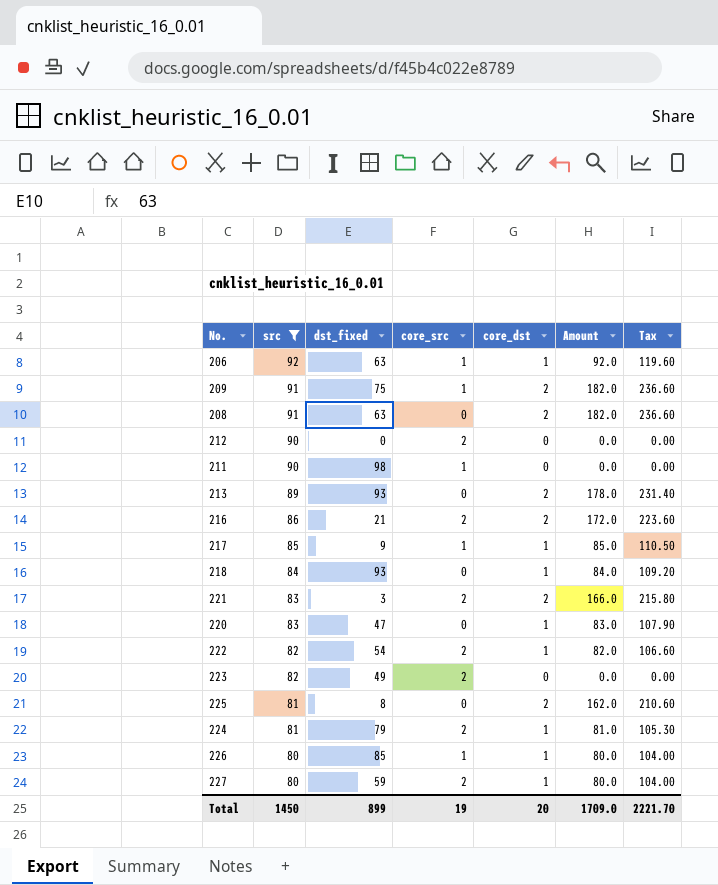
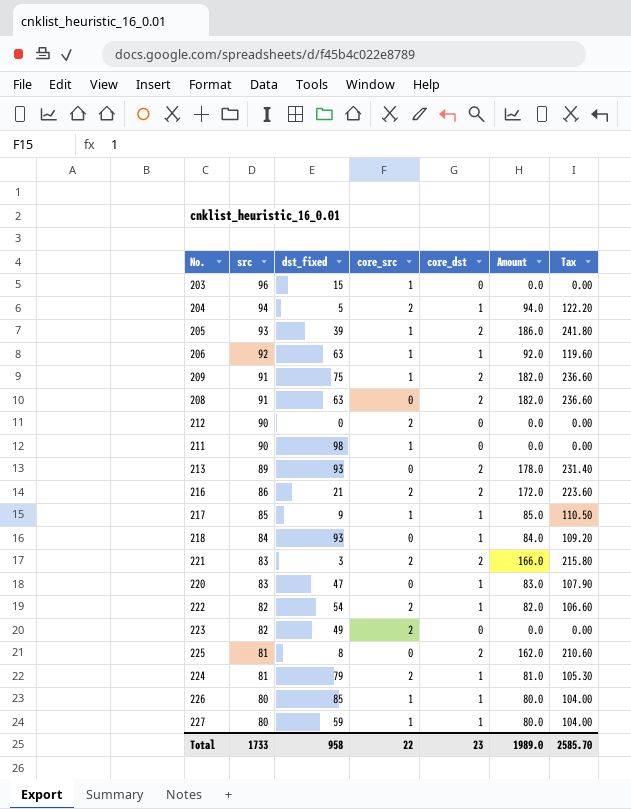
filter: src <= 92 -> none
227 | core_src: 2 -> 1
Total | src: 1450 -> 1733
Total | dst_fixed: 899 -> 958
Total | core_src: 19 -> 22
Total | core_dst: 20 -> 23
Total | Amount: 1709.0 -> 1989.0
Total | Tax: 2221.70 -> 2585.70

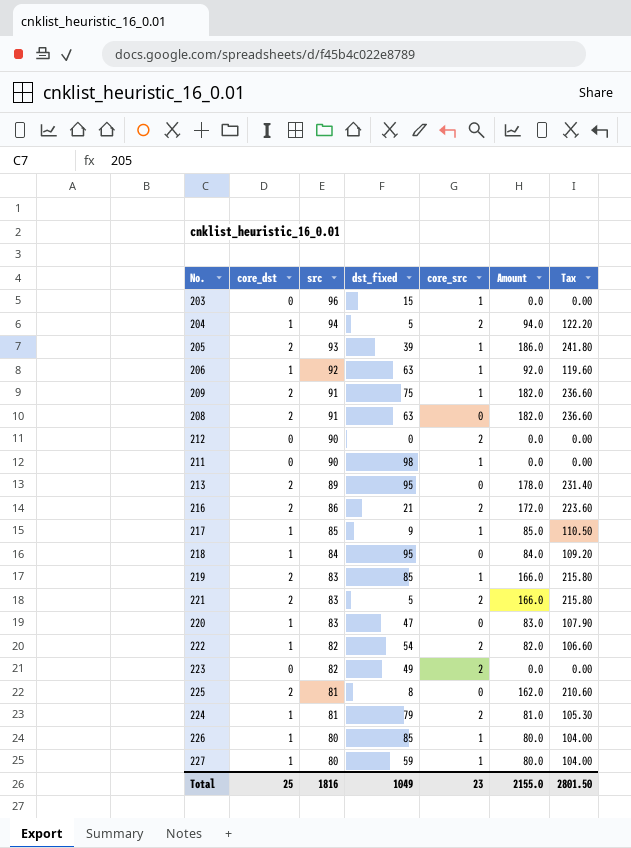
column core_dst | position: 5 -> 2
213 | dst_fixed: 93 -> 95
218 | dst_fixed: 93 -> 95
row 219: none -> 2 | 83 | 85 | 1 | 166.0 | 215.80
221 | dst_fixed: 3 -> 5
Total | core_dst: 23 -> 25
Total | src: 1733 -> 1816
Total | dst_fixed: 958 -> 1049
Total | core_src: 22 -> 23
Total | Amount: 1989.0 -> 2155.0
Total | Tax: 2585.70 -> 2801.50

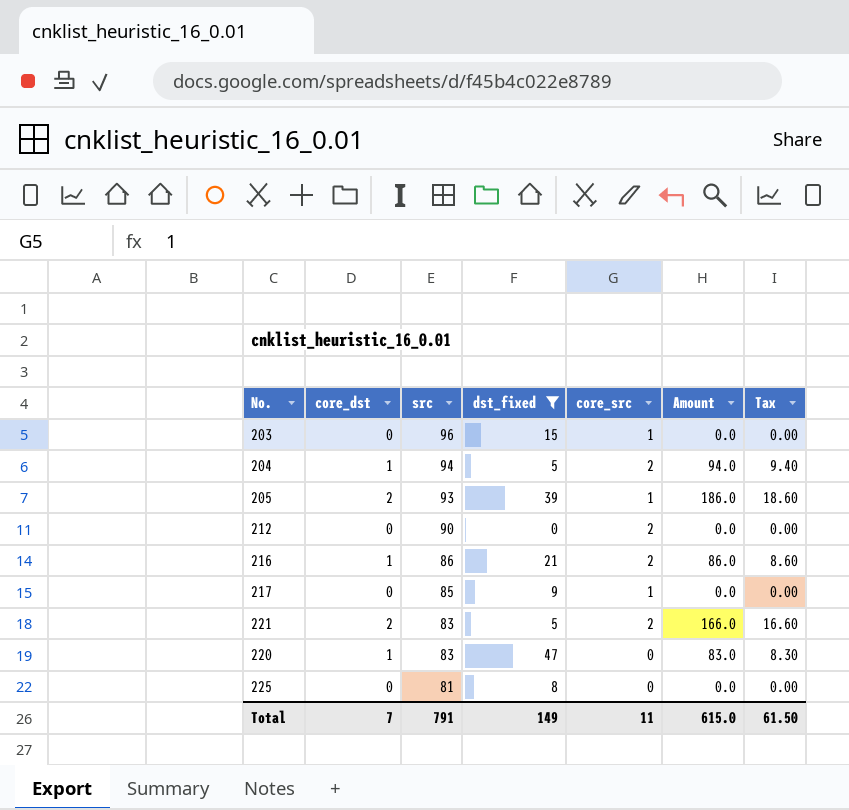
filter: none -> dst_fixed <= 47
column Tax | formula: [Amount] * 1.3 -> [Amount] * 0.1
216 | core_dst: 2 -> 1
216 | Amount: 172.0 -> 86.0
217 | core_dst: 1 -> 0
217 | Amount: 85.0 -> 0.0
225 | core_dst: 2 -> 0
225 | Amount: 162.0 -> 0.0
Total | core_dst: 25 -> 7
Total | src: 1816 -> 791
Total | dst_fixed: 1049 -> 149
Total | core_src: 23 -> 11
Total | Amount: 2155.0 -> 615.0
Total | Tax: 2801.50 -> 61.50

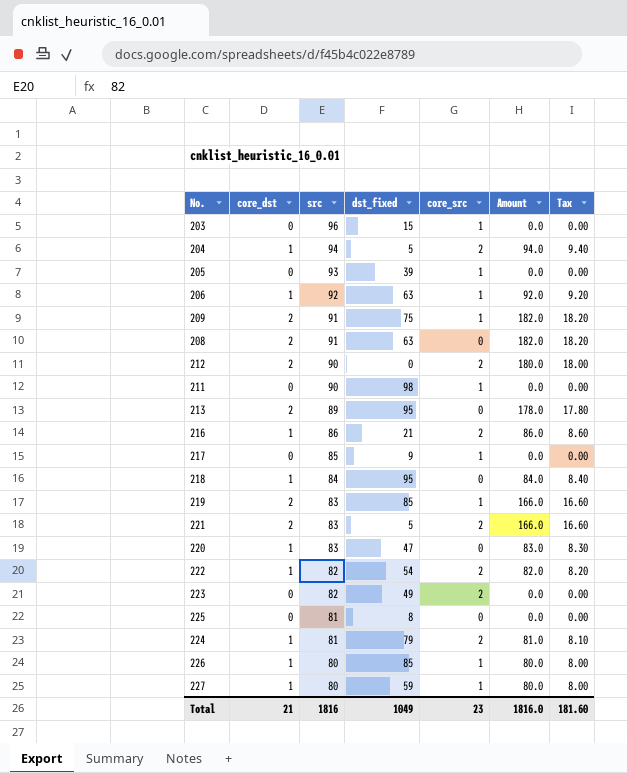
filter: dst_fixed <= 47 -> none
205 | core_dst: 2 -> 0
205 | Amount: 186.0 -> 0.0
205 | Tax: 18.60 -> 0.00
212 | core_dst: 0 -> 2
212 | Amount: 0.0 -> 180.0
212 | Tax: 0.00 -> 18.00
Total | core_dst: 7 -> 21
Total | src: 791 -> 1816
Total | dst_fixed: 149 -> 1049
Total | core_src: 11 -> 23
Total | Amount: 615.0 -> 1816.0
Total | Tax: 61.50 -> 181.60

